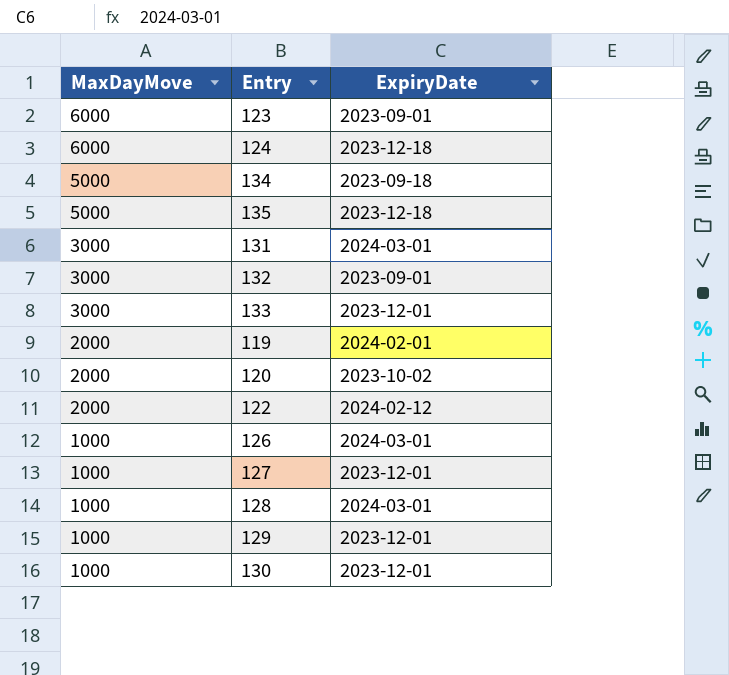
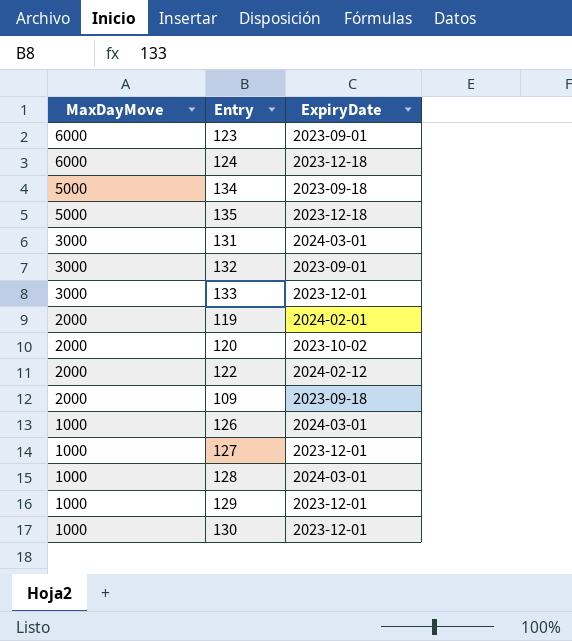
row 109: none -> 2000 | 2023-09-18

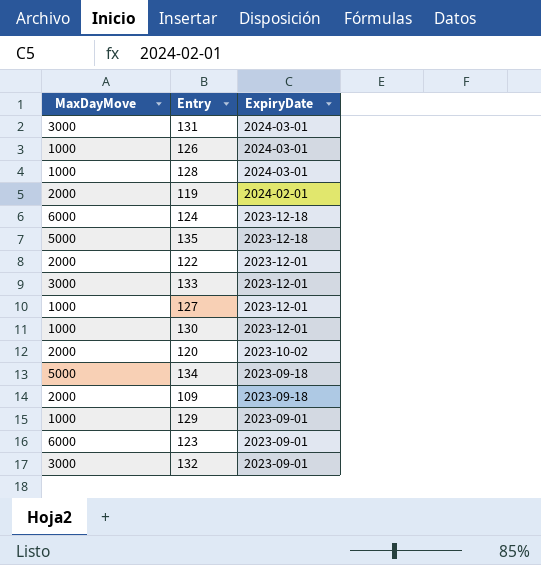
row order: MaxDayMove descending -> ExpiryDate descending
122 | ExpiryDate: 2024-02-12 -> 2023-12-01
129 | ExpiryDate: 2023-12-01 -> 2023-09-01

